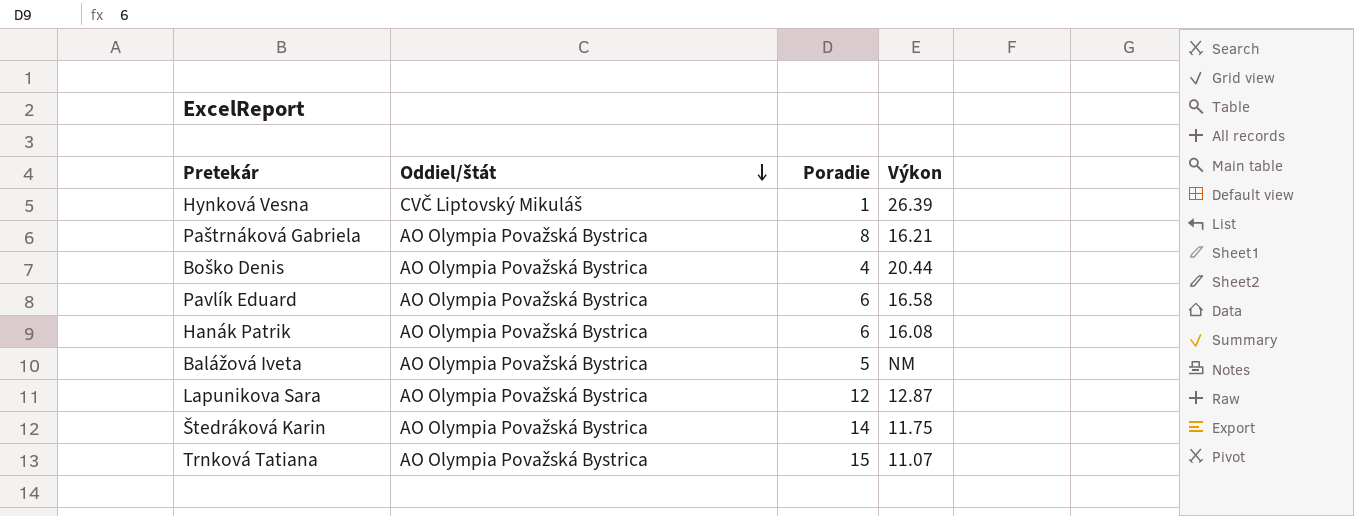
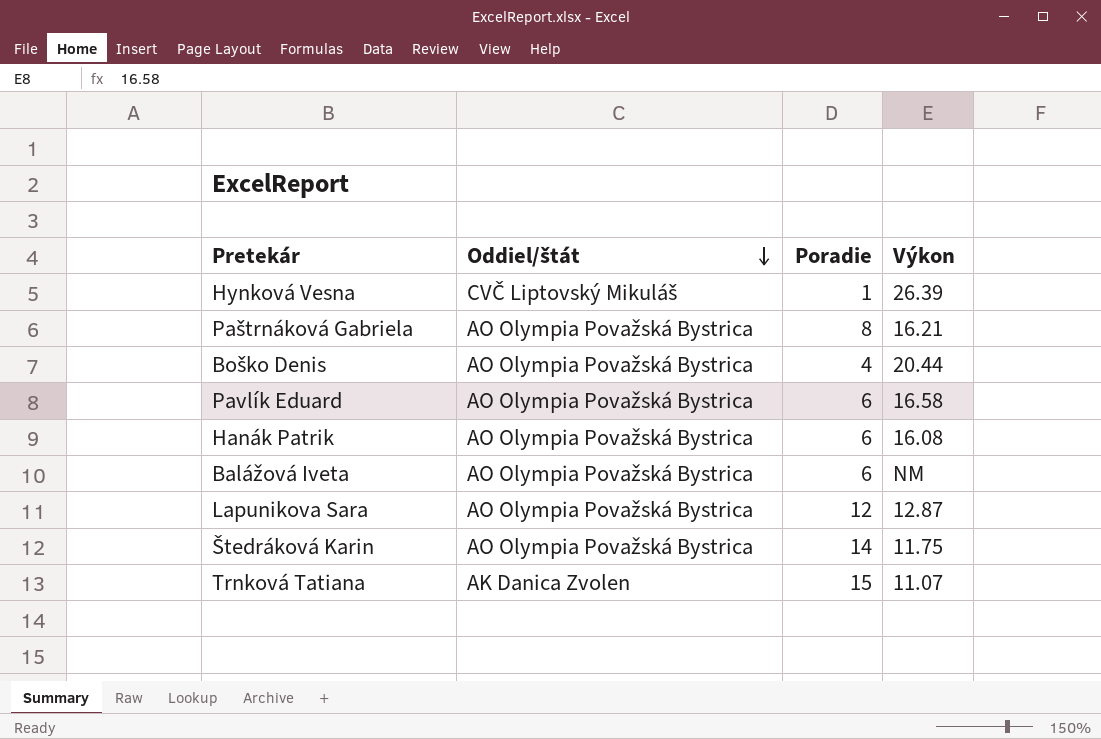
Balážová Iveta | Poradie: 5 -> 6
Trnková Tatiana | Oddiel/štát: AO Olympia Považská Bystrica -> AK Danica Zvolen

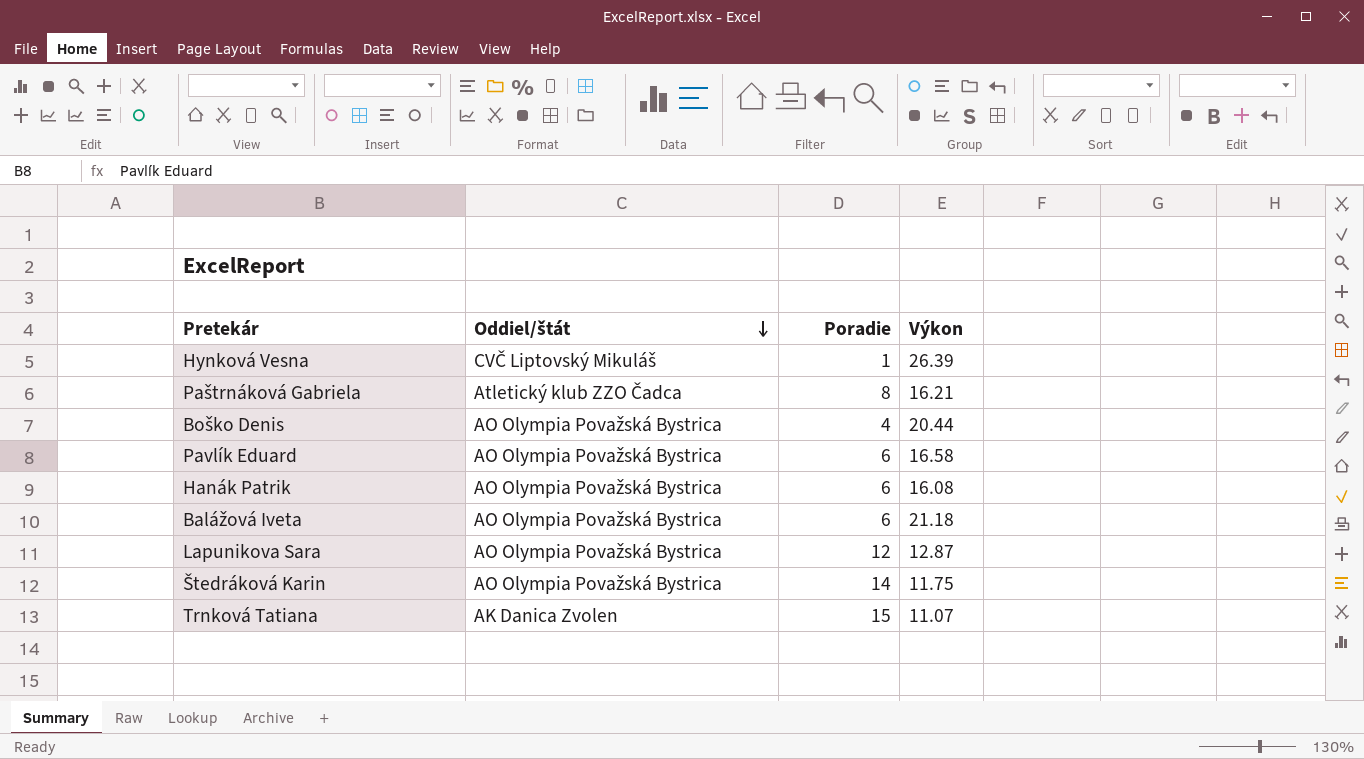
Paštrnáková Gabriela | Oddiel/štát: AO Olympia Považská Bystrica -> Atletický klub ZZO Čadca
Balážová Iveta | Výkon: NM -> 21.18

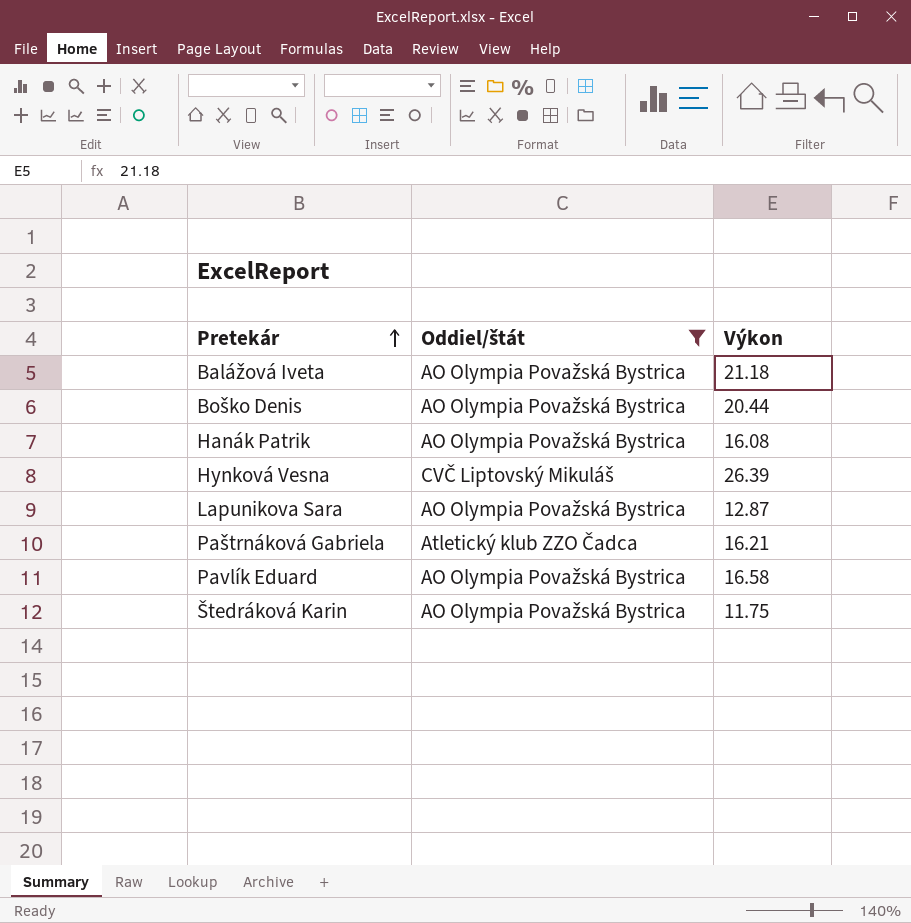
filter: none -> Oddiel/štát != AK Danica Zvolen
row order: Oddiel/štát descending -> Pretekár ascending
column Poradie | position: 3 -> none

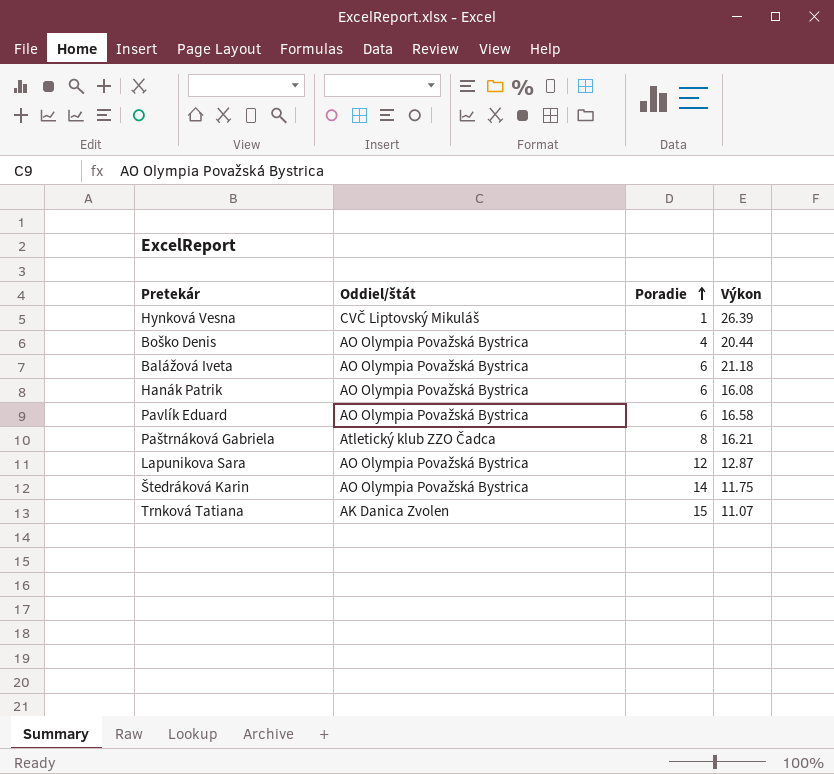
filter: Oddiel/štát != AK Danica Zvolen -> none
row order: Pretekár ascending -> Poradie ascending
column Poradie | position: none -> 3

